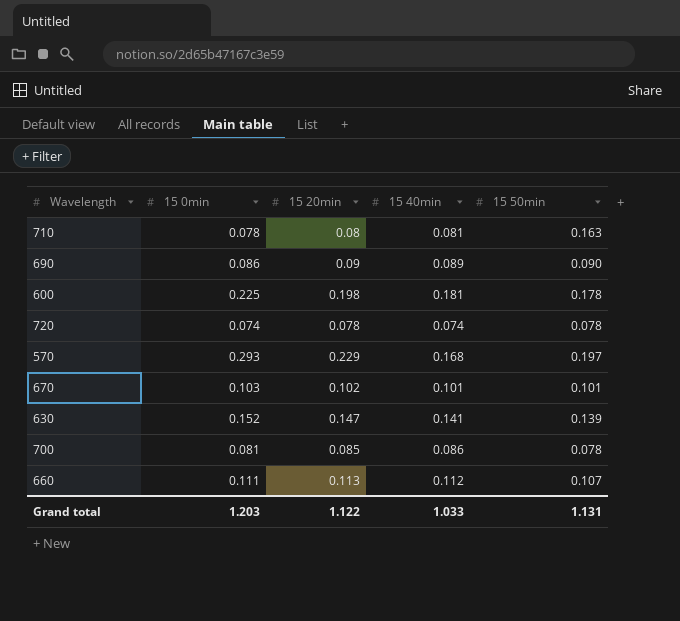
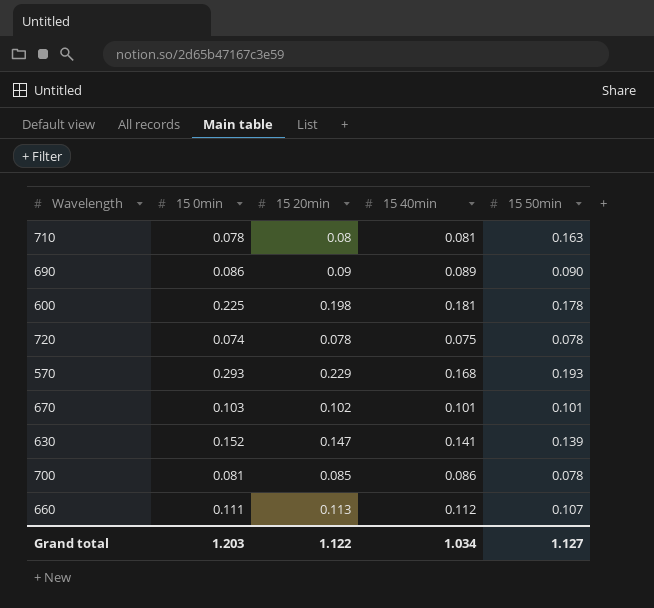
720 | 15 40min: 0.074 -> 0.075
570 | 15 50min: 0.197 -> 0.193
Grand total | 15 40min: 1.033 -> 1.034
Grand total | 15 50min: 1.131 -> 1.127

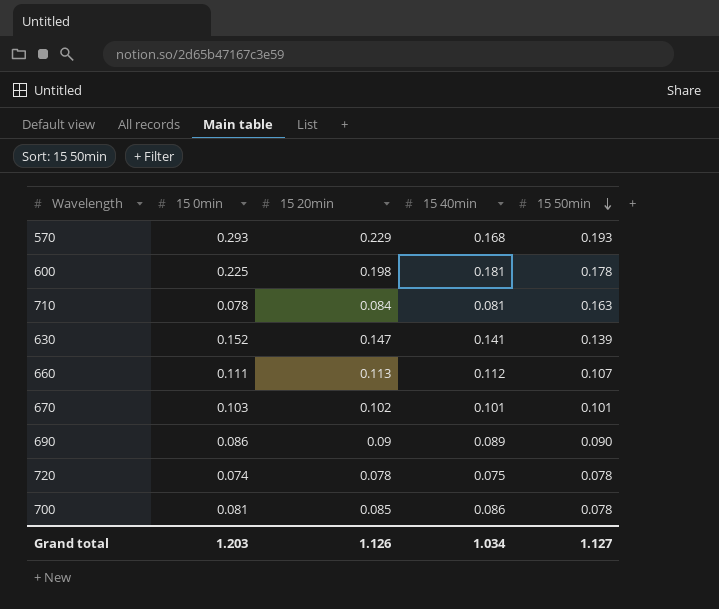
row order: none -> 15 50min descending
710 | 15 20min: 0.08 -> 0.084
Grand total | 15 20min: 1.122 -> 1.126

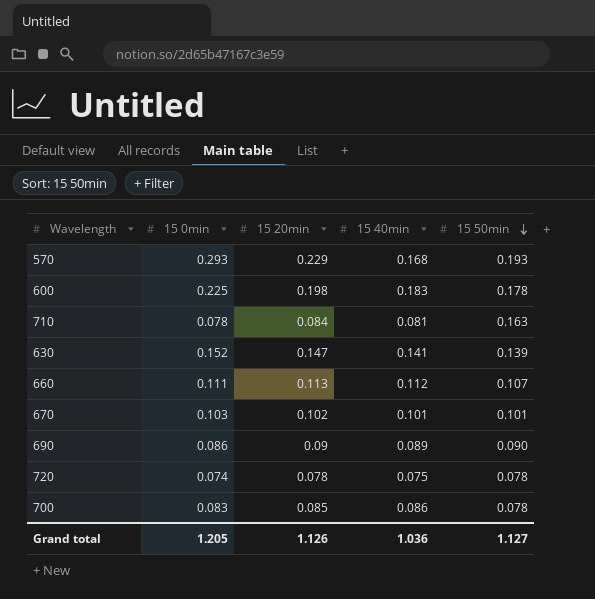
600 | 15 40min: 0.181 -> 0.183
700 | 15 0min: 0.081 -> 0.083
Grand total | 15 0min: 1.203 -> 1.205
Grand total | 15 40min: 1.034 -> 1.036

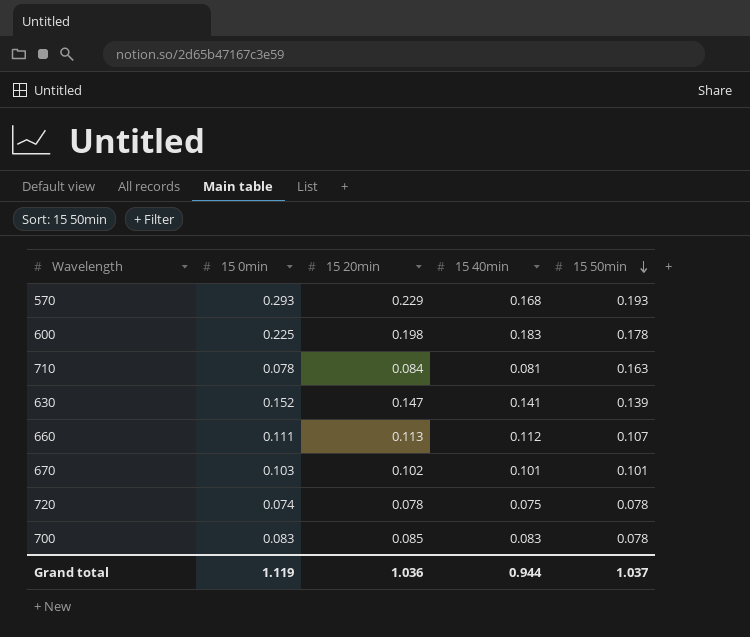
row 690: 0.086 | 0.09 | 0.089 | 0.090 -> none
700 | 15 40min: 0.086 -> 0.083
Grand total | 15 0min: 1.205 -> 1.119
Grand total | 15 20min: 1.126 -> 1.036
Grand total | 15 40min: 1.036 -> 0.944
Grand total | 15 50min: 1.127 -> 1.037

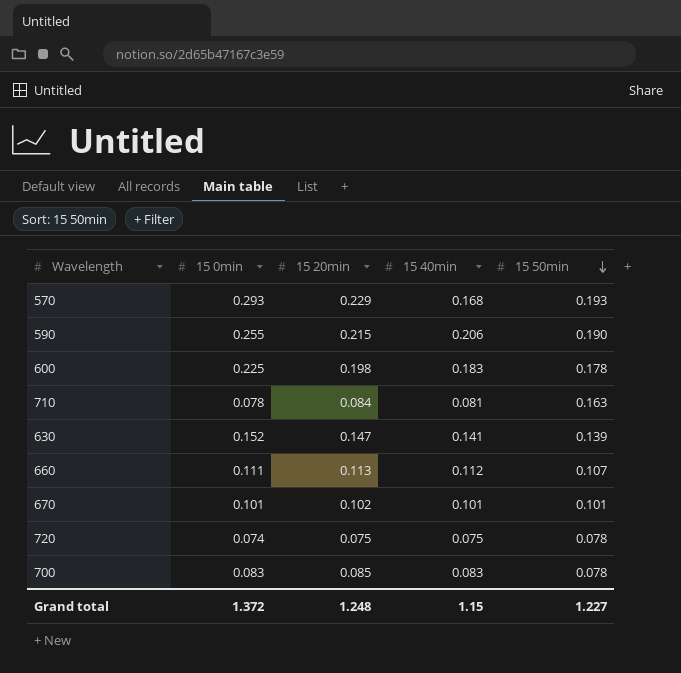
row 590: none -> 0.255 | 0.215 | 0.206 | 0.190
670 | 15 0min: 0.103 -> 0.101
720 | 15 20min: 0.078 -> 0.075
Grand total | 15 0min: 1.119 -> 1.372
Grand total | 15 20min: 1.036 -> 1.248
Grand total | 15 40min: 0.944 -> 1.15
Grand total | 15 50min: 1.037 -> 1.227

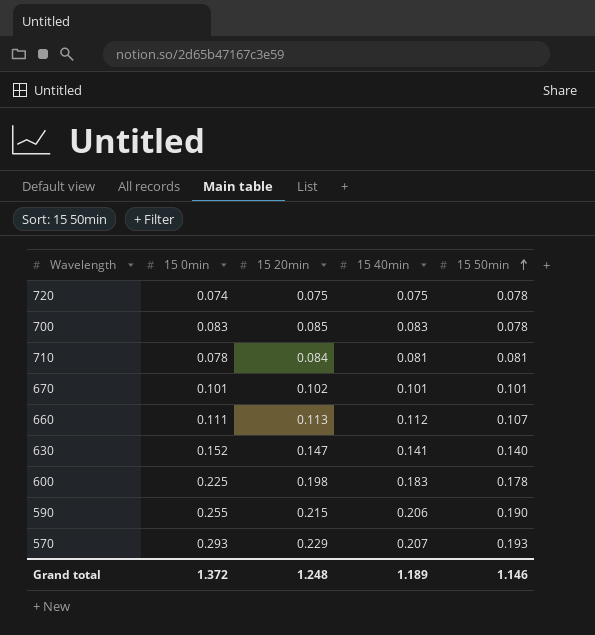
row order: 15 50min descending -> 15 50min ascending
710 | 15 50min: 0.163 -> 0.081
630 | 15 50min: 0.139 -> 0.140
570 | 15 40min: 0.168 -> 0.207
Grand total | 15 40min: 1.15 -> 1.189
Grand total | 15 50min: 1.227 -> 1.146

